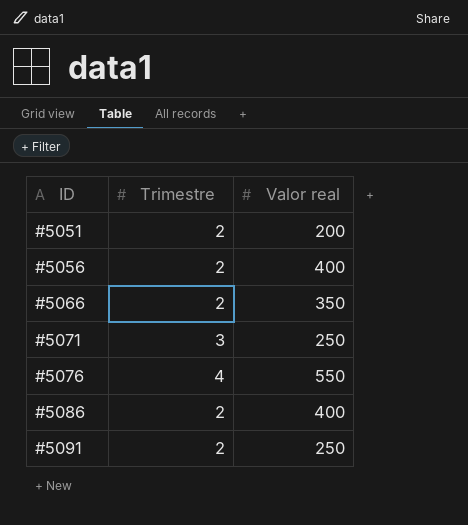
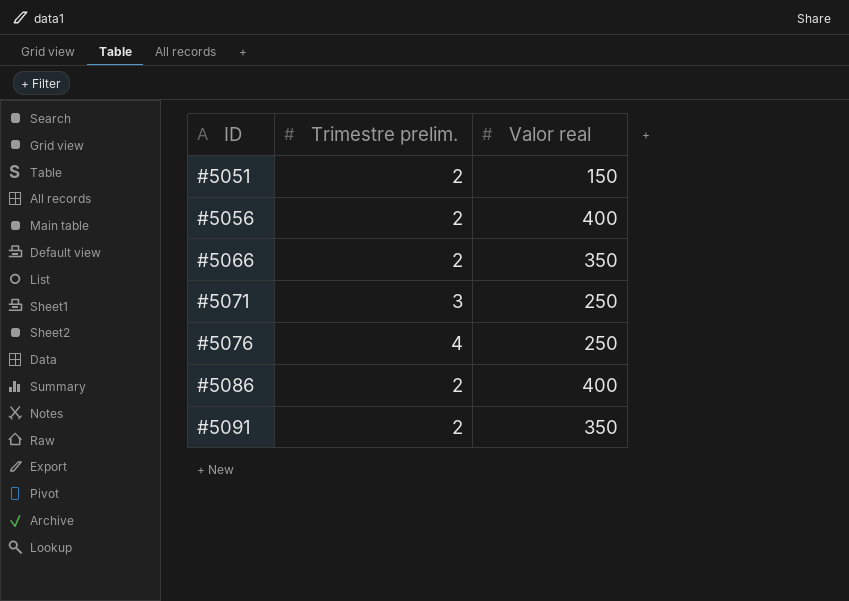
column name: Trimestre -> Trimestre prelim.
#5051 | Valor real: 200 -> 150
#5076 | Valor real: 550 -> 250
#5091 | Valor real: 250 -> 350

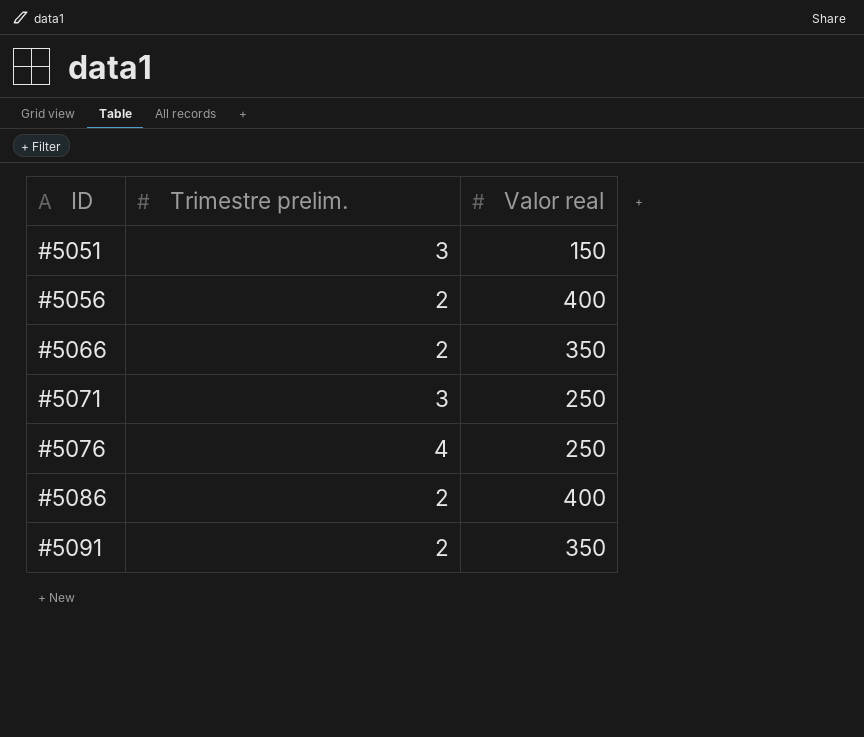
#5051 | Trimestre prelim.: 2 -> 3

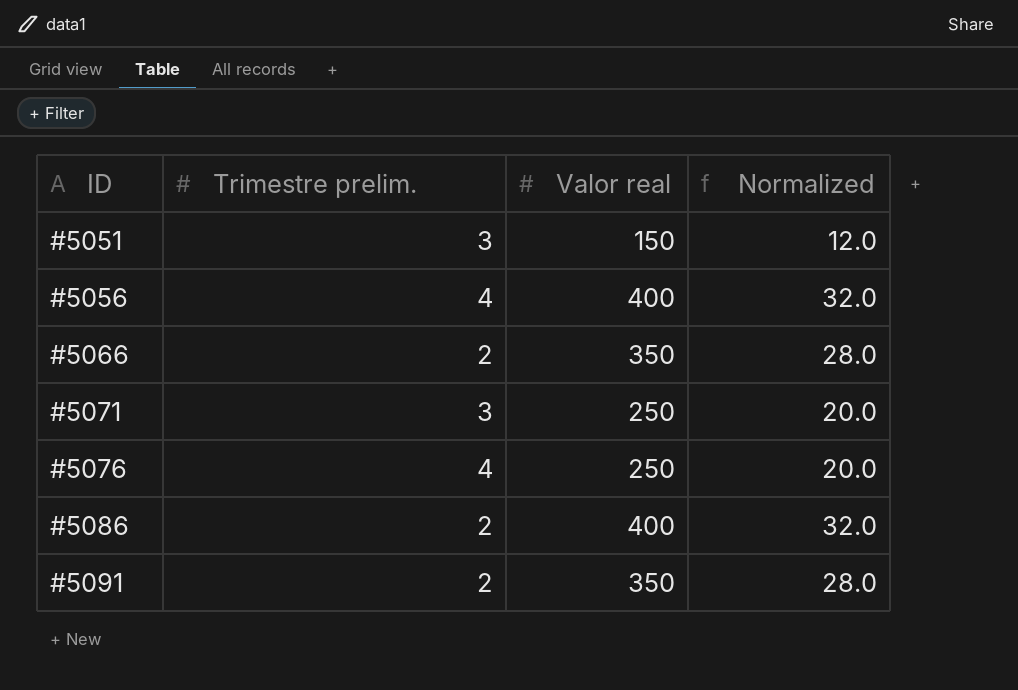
column Normalized | formula: none -> [Valor real] * 0.08
#5056 | Trimestre prelim.: 2 -> 4

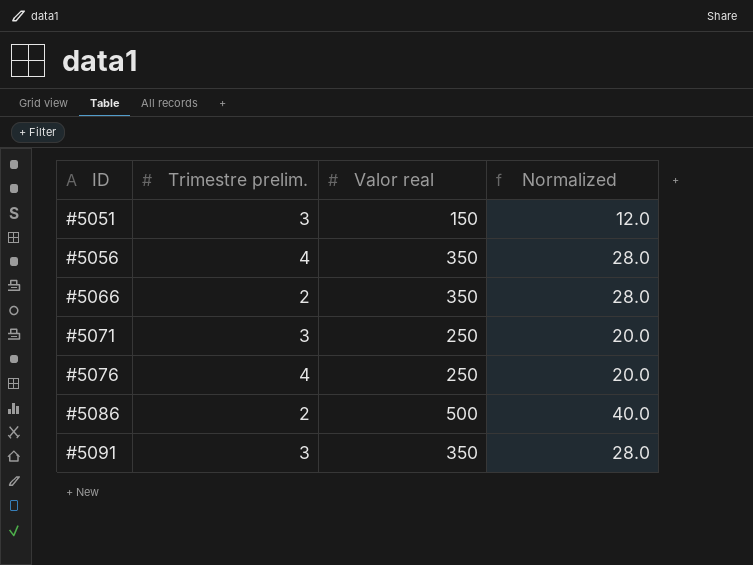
#5056 | Valor real: 400 -> 350
#5056 | Normalized: 32.0 -> 28.0
#5086 | Valor real: 400 -> 500
#5086 | Normalized: 32.0 -> 40.0
#5091 | Trimestre prelim.: 2 -> 3

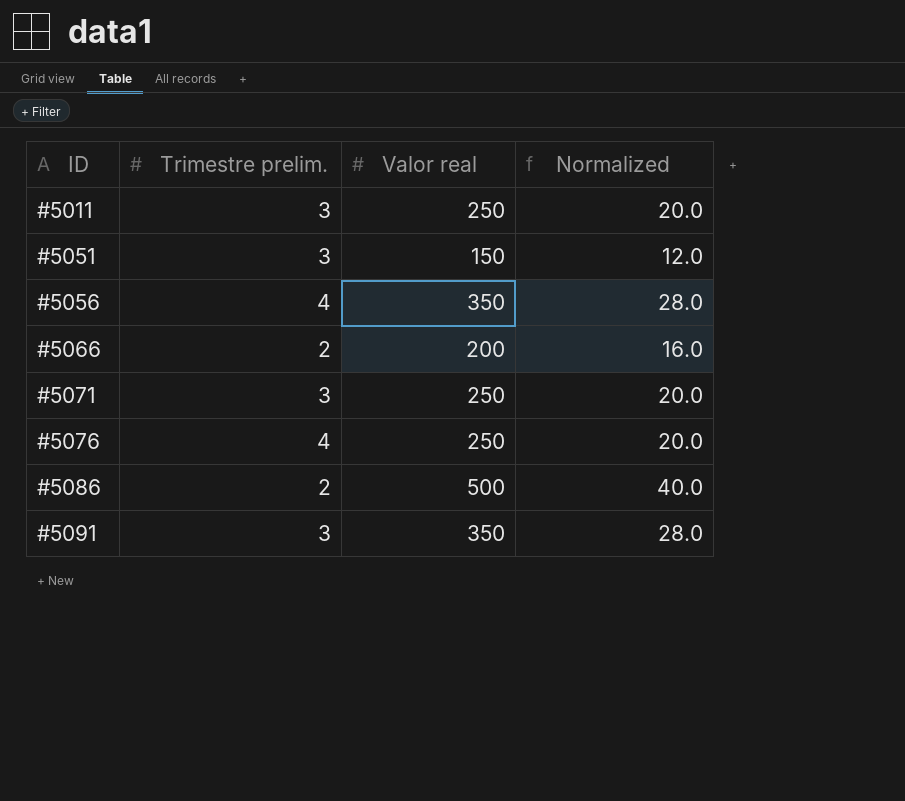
row #5011: none -> 3 | 250 | 20.0
#5066 | Valor real: 350 -> 200
#5066 | Normalized: 28.0 -> 16.0

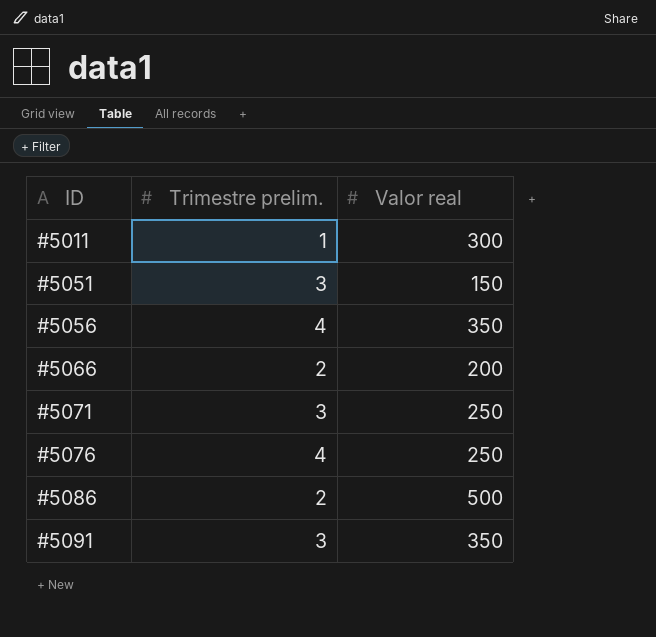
column Normalized | formula: [Valor real] * 0.08 -> none
#5011 | Trimestre prelim.: 3 -> 1
#5011 | Valor real: 250 -> 300

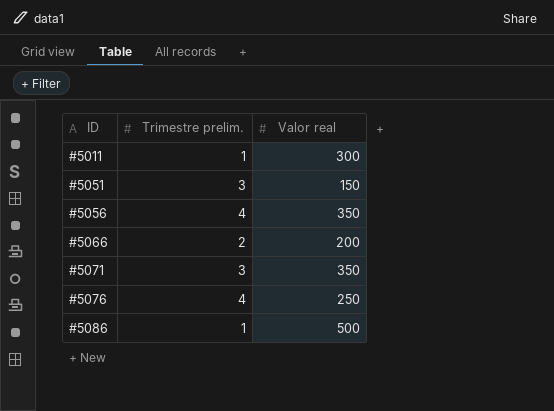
row #5091: 3 | 350 -> none
#5071 | Valor real: 250 -> 350
#5086 | Trimestre prelim.: 2 -> 1

